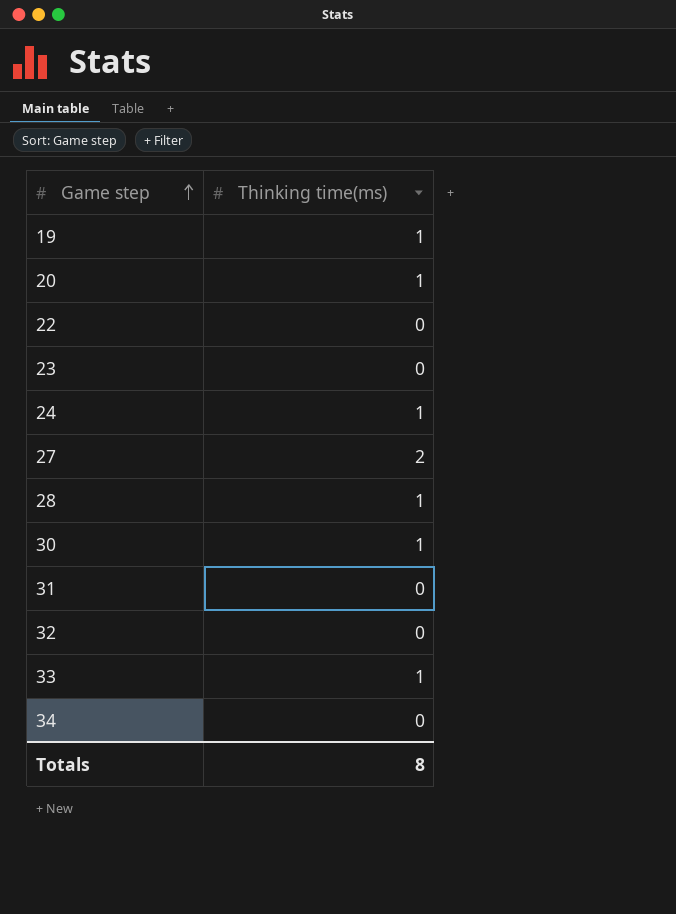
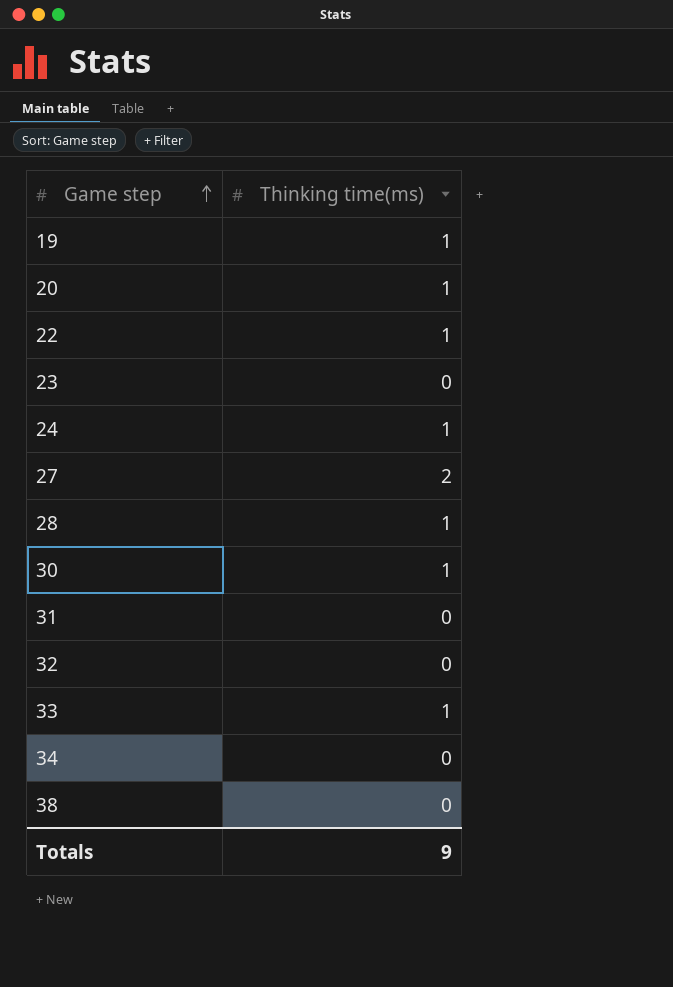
22 | Thinking time(ms): 0 -> 1
row 38: none -> 0
Totals | Thinking time(ms): 8 -> 9

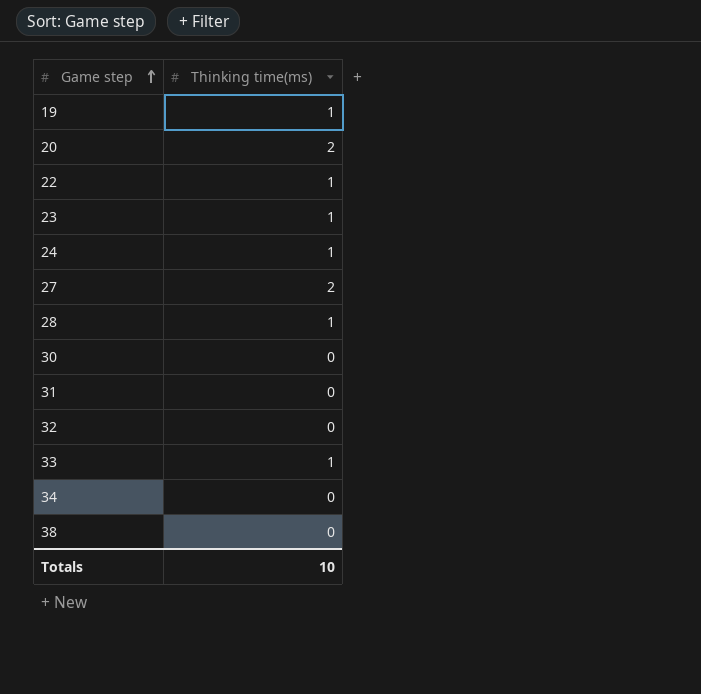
20 | Thinking time(ms): 1 -> 2
23 | Thinking time(ms): 0 -> 1
30 | Thinking time(ms): 1 -> 0
Totals | Thinking time(ms): 9 -> 10

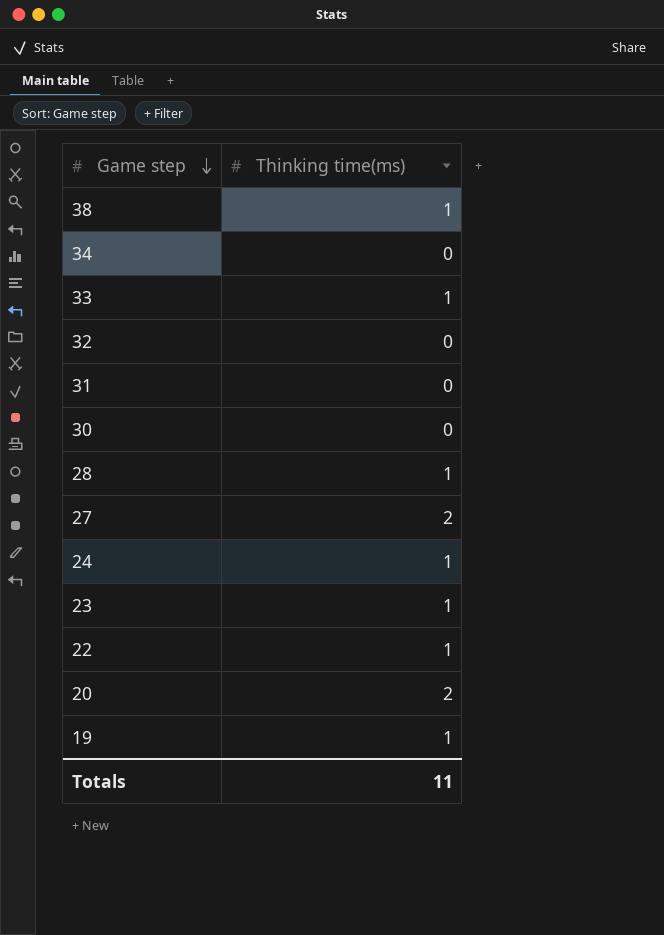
row order: Game step ascending -> Game step descending
38 | Thinking time(ms): 0 -> 1
Totals | Thinking time(ms): 10 -> 11

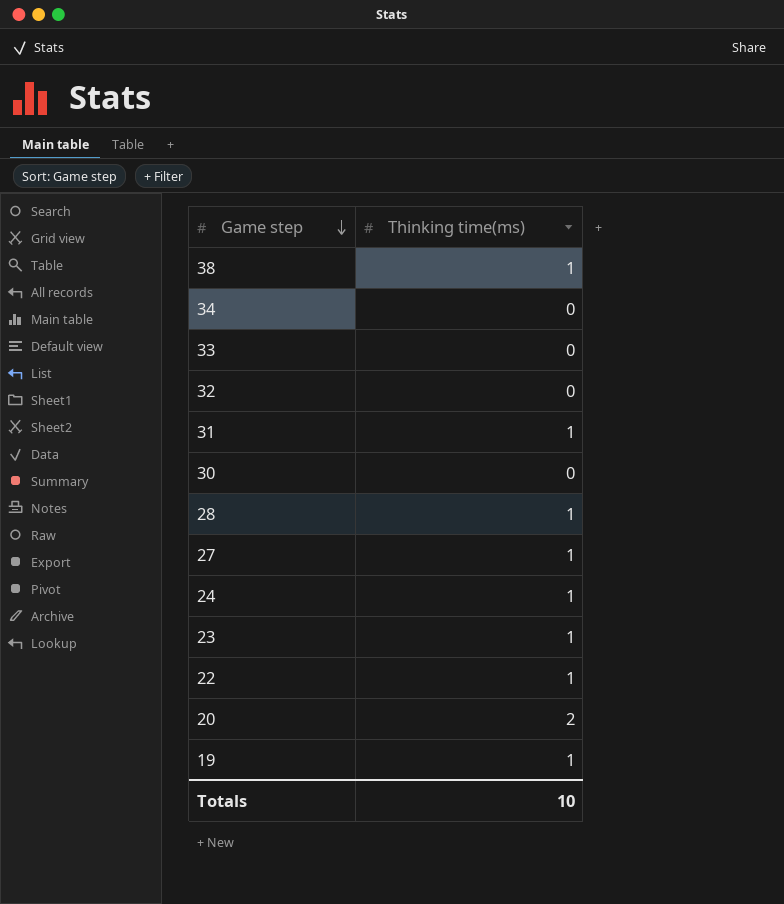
33 | Thinking time(ms): 1 -> 0
31 | Thinking time(ms): 0 -> 1
27 | Thinking time(ms): 2 -> 1
Totals | Thinking time(ms): 11 -> 10

